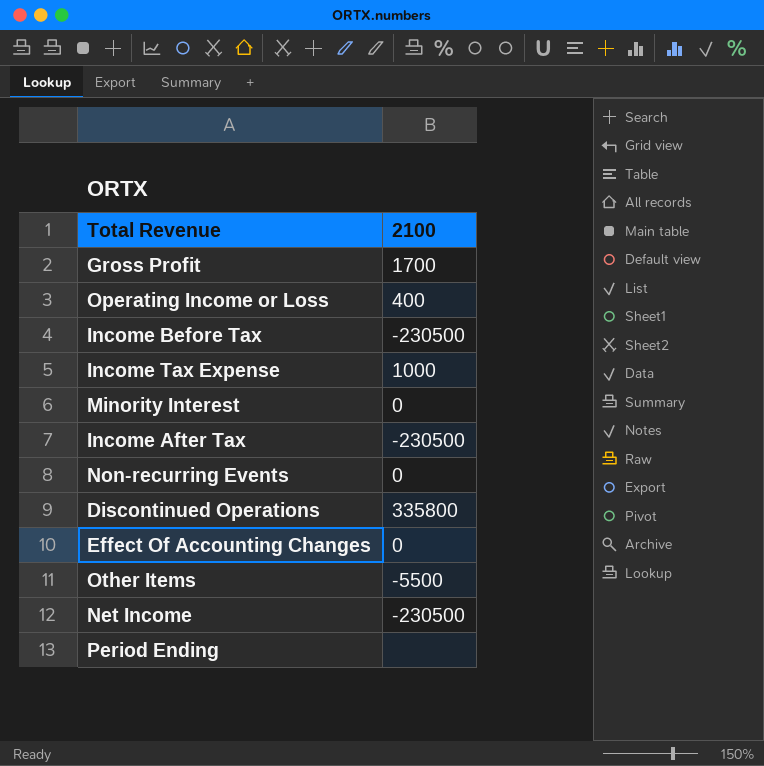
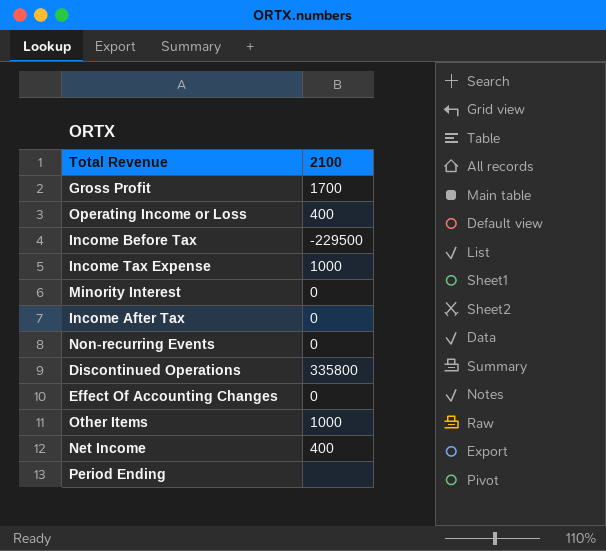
Income Before Tax | 2100: -230500 -> -229500
Income After Tax | 2100: -230500 -> 0
Other Items | 2100: -5500 -> 1000
Net Income | 2100: -230500 -> 400

